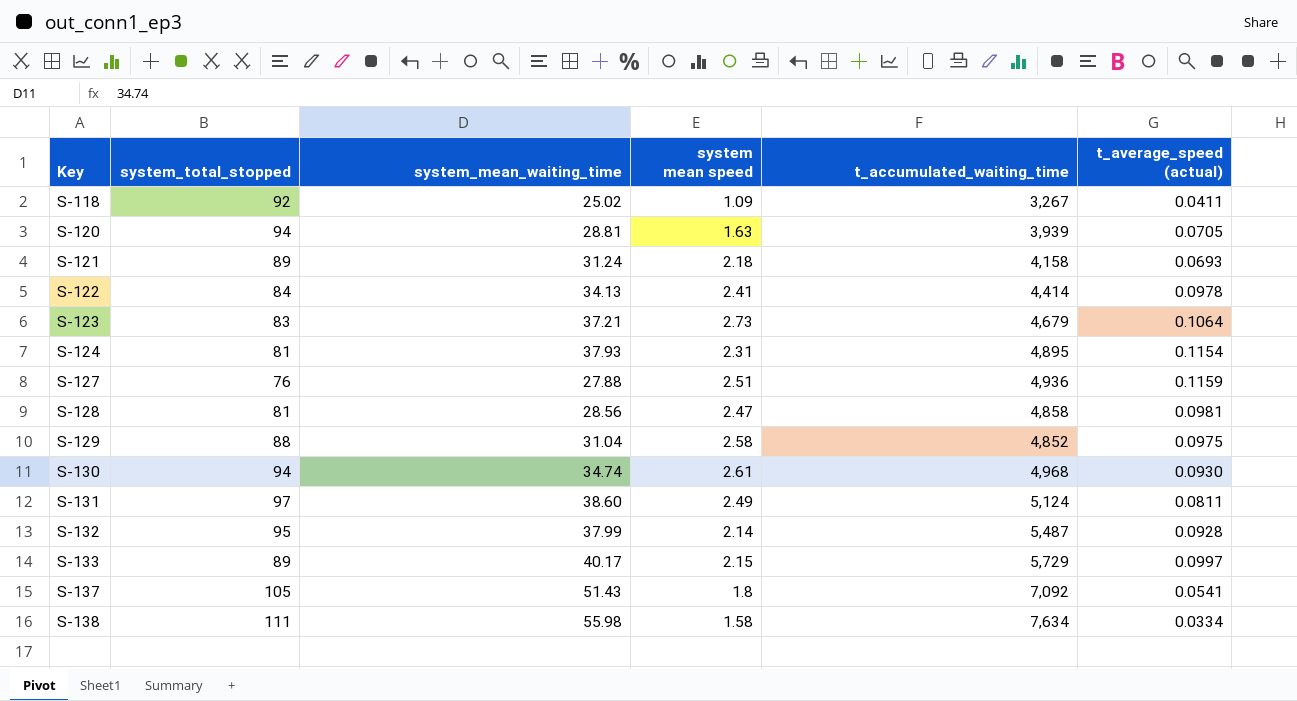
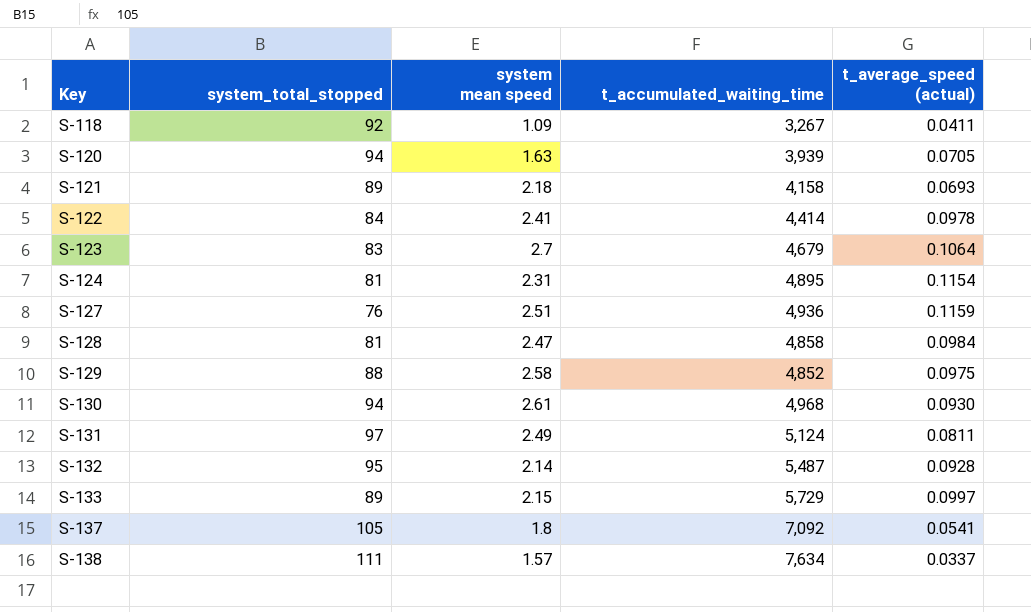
column system_mean_waiting_time | position: 3 -> none
S-123 | system mean speed: 2.73 -> 2.7
S-128 | t_average_speed (actual): 0.0981 -> 0.0984
S-138 | system mean speed: 1.58 -> 1.57
S-138 | t_average_speed (actual): 0.0334 -> 0.0337

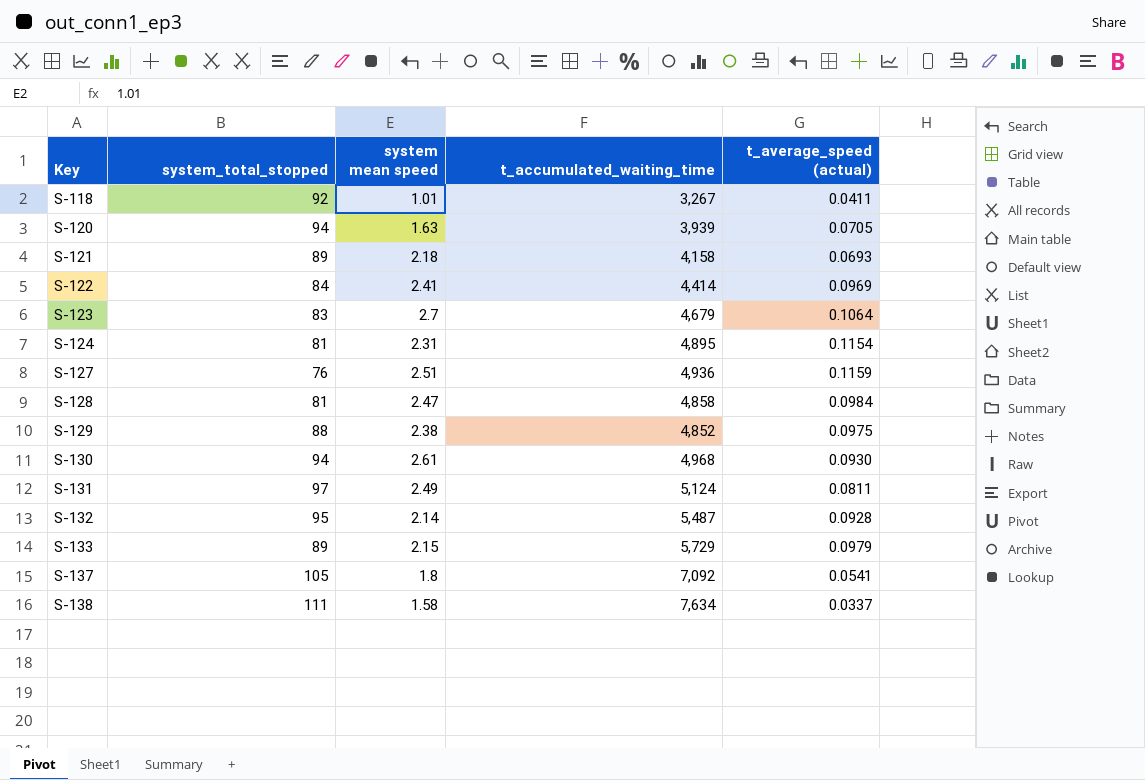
S-118 | system mean speed: 1.09 -> 1.01
S-122 | t_average_speed (actual): 0.0978 -> 0.0969
S-129 | system mean speed: 2.58 -> 2.38
S-133 | t_average_speed (actual): 0.0997 -> 0.0979
S-138 | system mean speed: 1.57 -> 1.58

